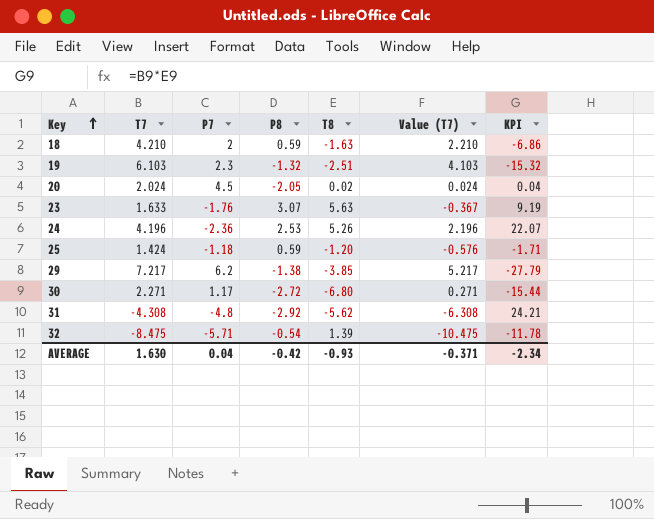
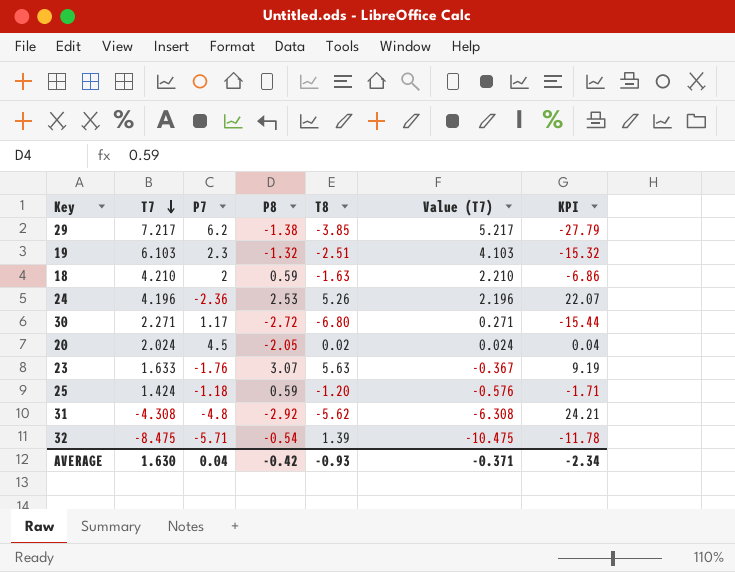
row order: Key ascending -> T7 descending

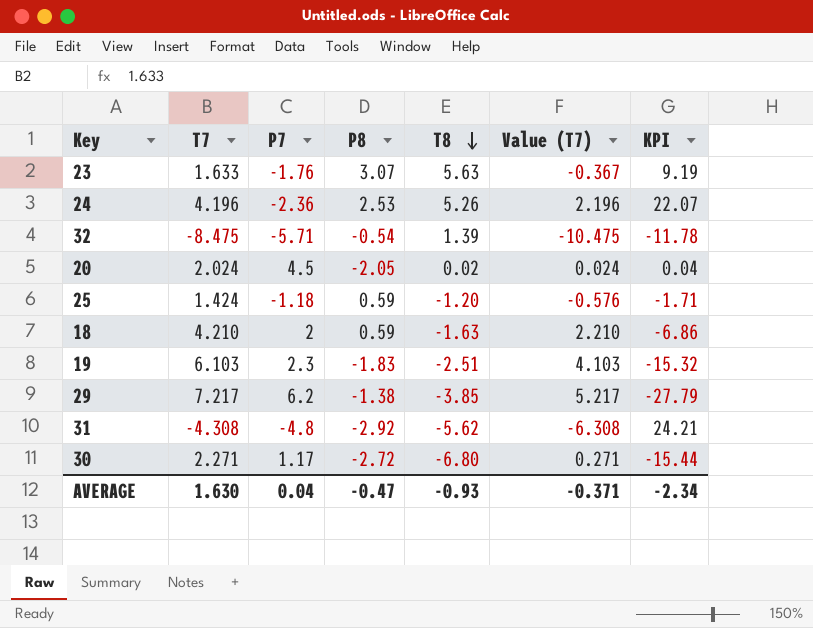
row order: T7 descending -> T8 descending
19 | P8: -1.32 -> -1.83
AVERAGE | P8: -0.42 -> -0.47

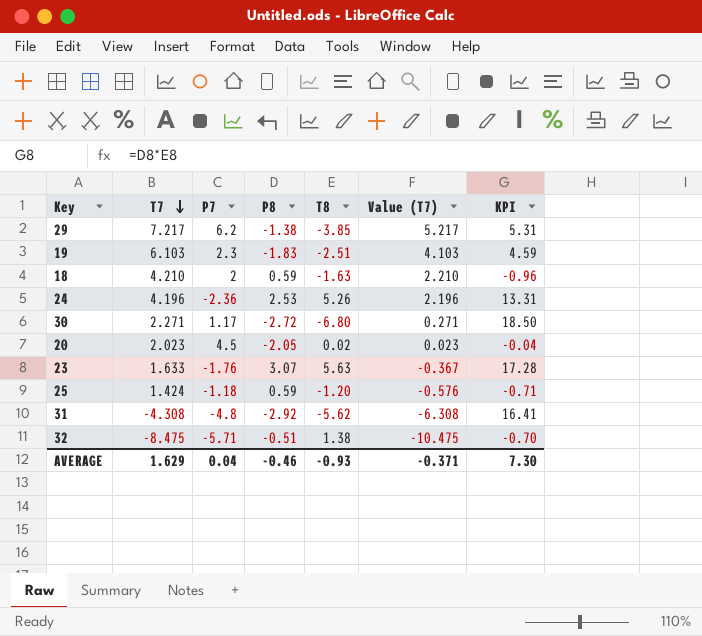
row order: T8 descending -> T7 descending
column KPI | formula: [T7] * [T8] -> [P8] * [T8]
20 | T7: 2.024 -> 2.023
20 | Value (T7): 0.024 -> 0.023
32 | P8: -0.54 -> -0.51
32 | T8: 1.39 -> 1.38
AVERAGE | T7: 1.630 -> 1.629
AVERAGE | P8: -0.47 -> -0.46
AVERAGE | KPI: -2.34 -> 7.30

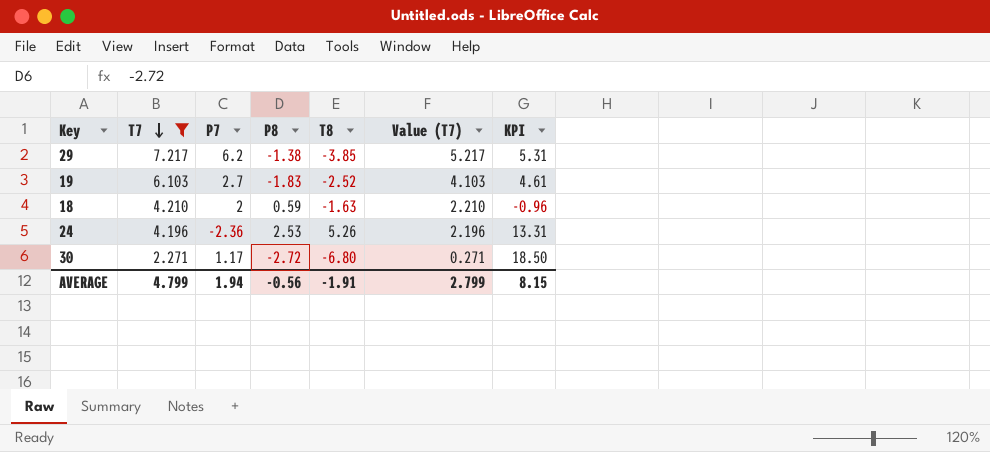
filter: none -> T7 >= 2.271
19 | P7: 2.3 -> 2.7
19 | T8: -2.51 -> -2.52
19 | KPI: 4.59 -> 4.61
AVERAGE | T7: 1.629 -> 4.799
AVERAGE | P7: 0.04 -> 1.94
AVERAGE | P8: -0.46 -> -0.56
AVERAGE | T8: -0.93 -> -1.91
AVERAGE | Value (T7): -0.371 -> 2.799
AVERAGE | KPI: 7.30 -> 8.15

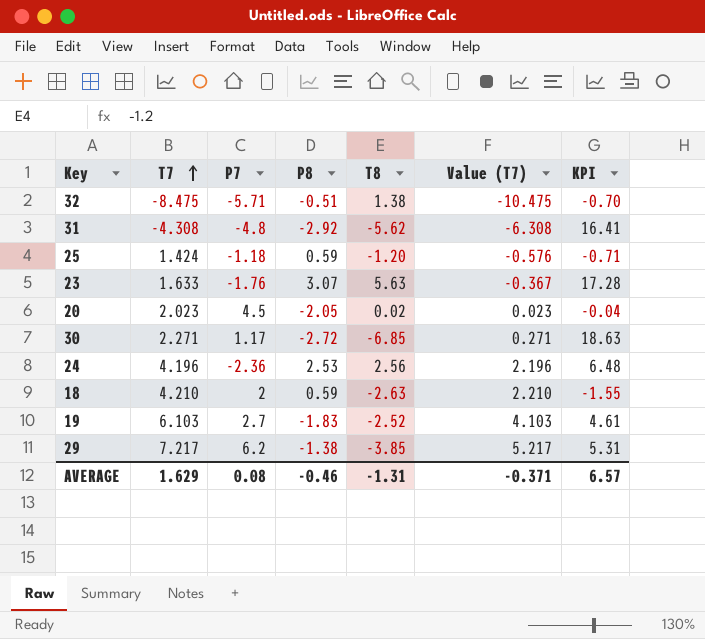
filter: T7 >= 2.271 -> none
row order: T7 descending -> T7 ascending
30 | T8: -6.80 -> -6.85
30 | KPI: 18.50 -> 18.63
24 | T8: 5.26 -> 2.56
24 | KPI: 13.31 -> 6.48
18 | T8: -1.63 -> -2.63
18 | KPI: -0.96 -> -1.55
AVERAGE | T7: 4.799 -> 1.629
AVERAGE | P7: 1.94 -> 0.08
AVERAGE | P8: -0.56 -> -0.46
AVERAGE | T8: -1.91 -> -1.31
AVERAGE | Value (T7): 2.799 -> -0.371
AVERAGE | KPI: 8.15 -> 6.57

